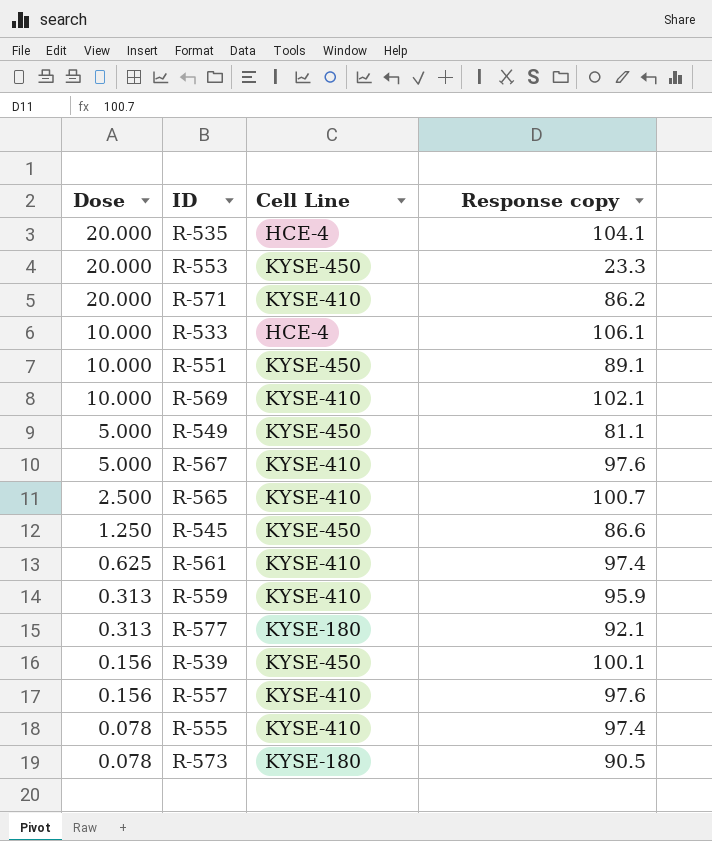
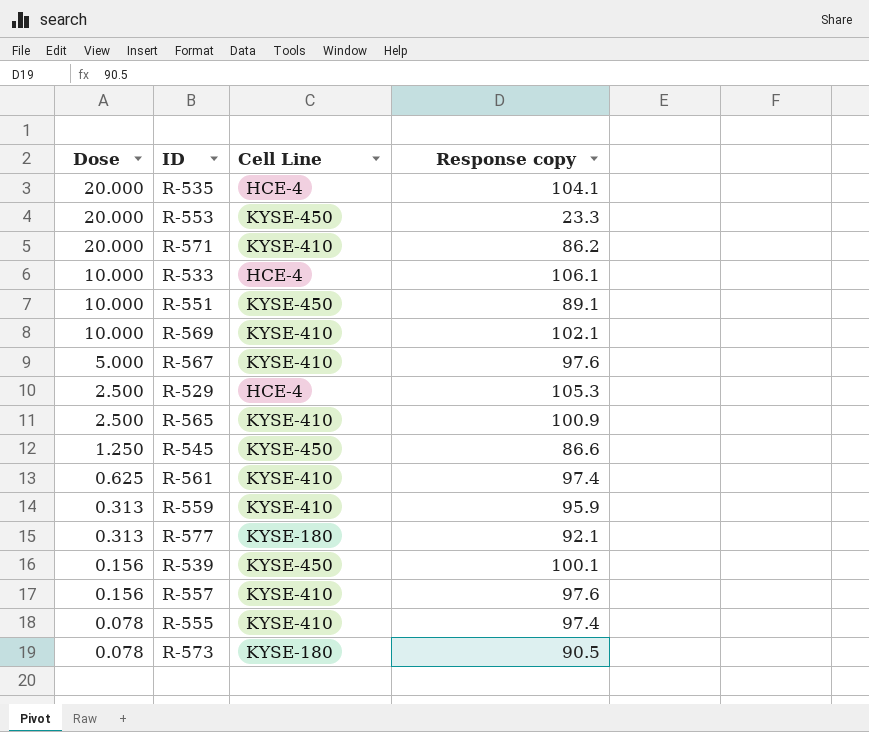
row R-549: 5.000 | KYSE-450 | 81.1 -> none
row R-529: none -> 2.500 | HCE-4 | 105.3
R-565 | Response copy: 100.7 -> 100.9

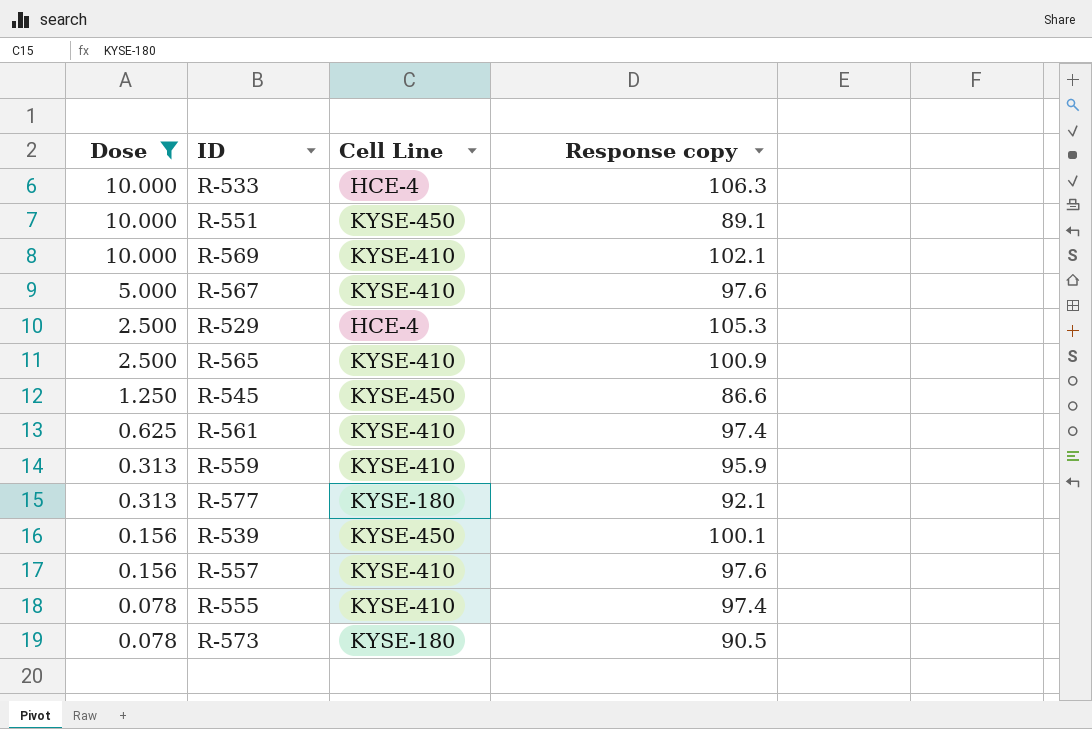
filter: none -> Dose != 20.000
R-533 | Response copy: 106.1 -> 106.3

